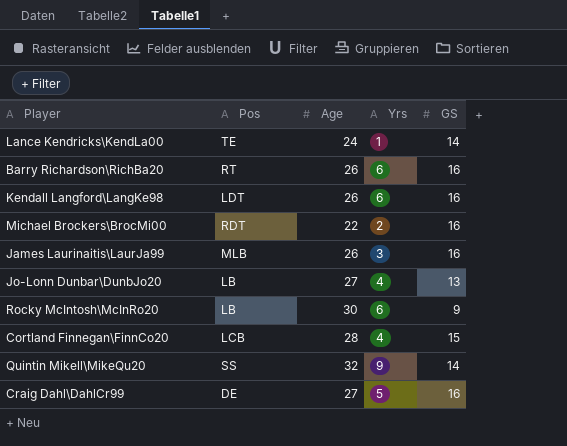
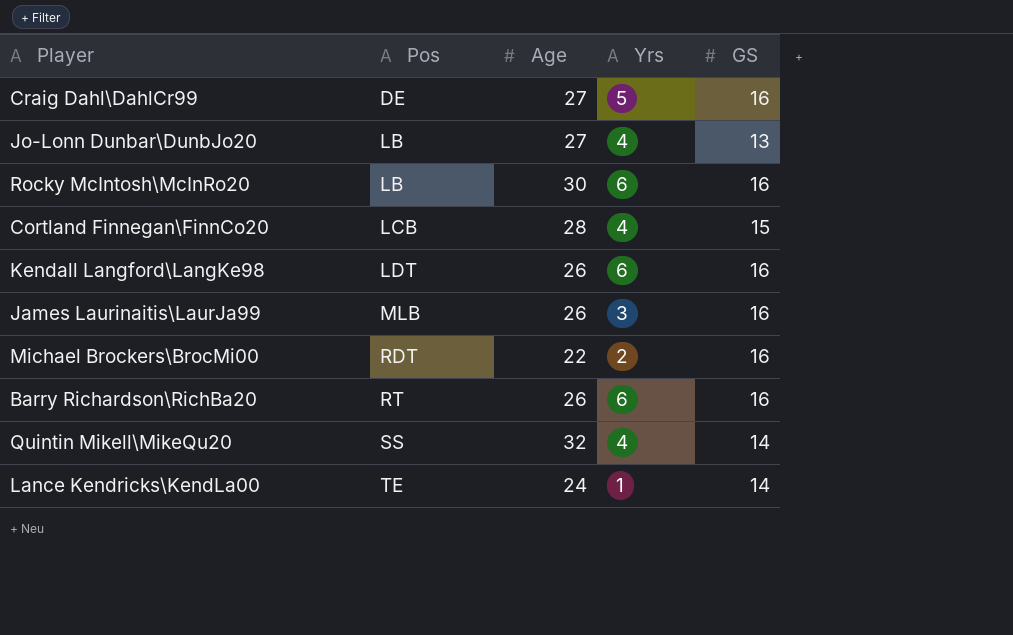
row order: none -> Pos ascending
Rocky McIntosh\McInRo20 | GS: 9 -> 16
Quintin Mikell\MikeQu20 | Yrs: 9 -> 4

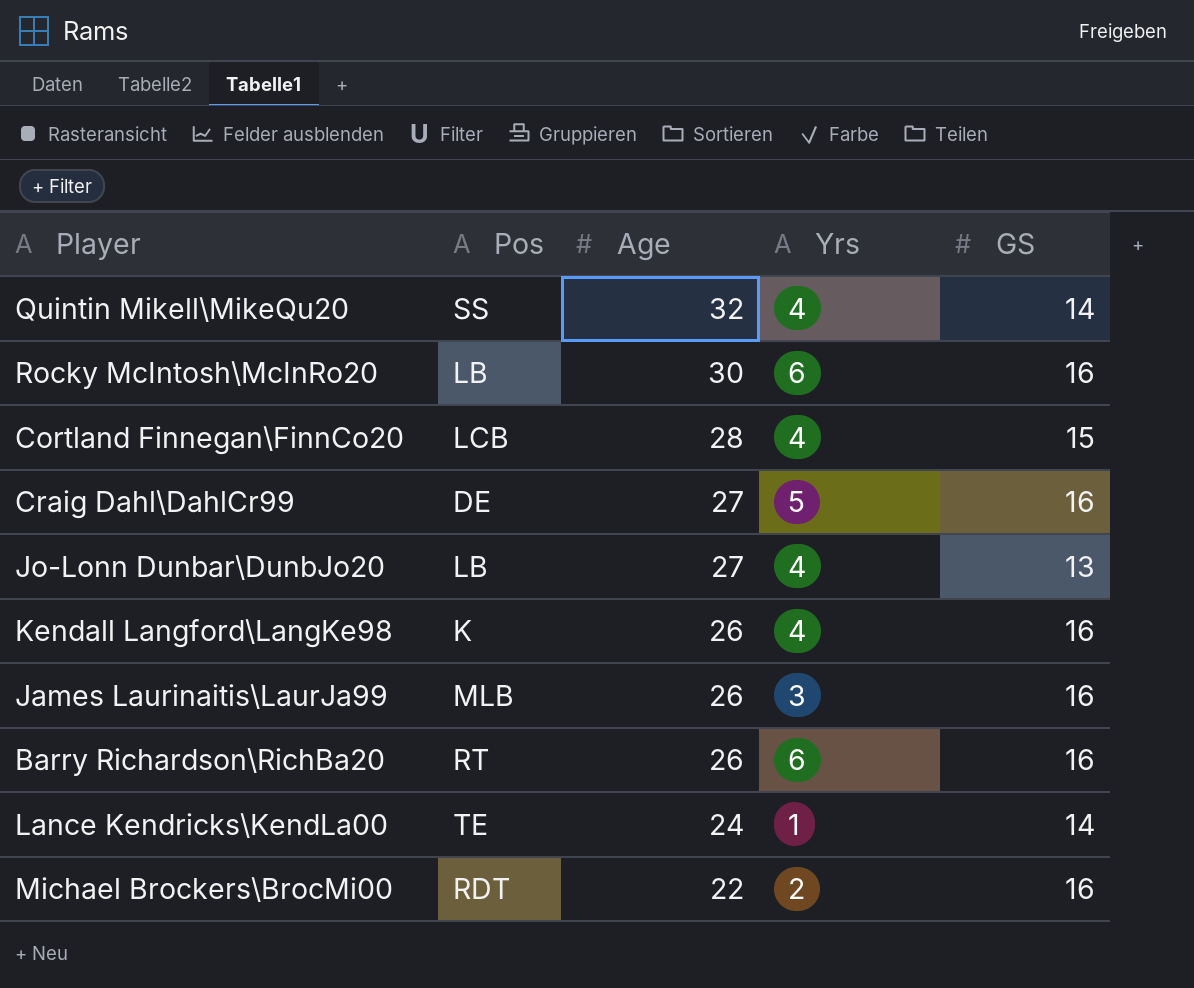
row order: Pos ascending -> Age descending
Kendall Langford\LangKe98 | Pos: LDT -> K
Kendall Langford\LangKe98 | Yrs: 6 -> 4

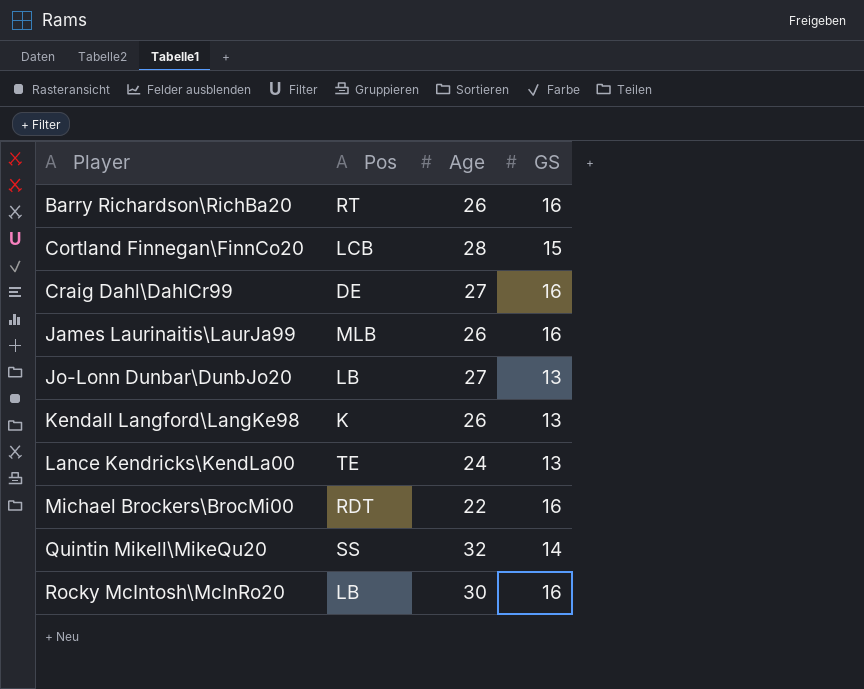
row order: Age descending -> Player ascending
column Yrs | position: 4 -> none
Kendall Langford\LangKe98 | GS: 16 -> 13
Lance Kendricks\KendLa00 | GS: 14 -> 13

